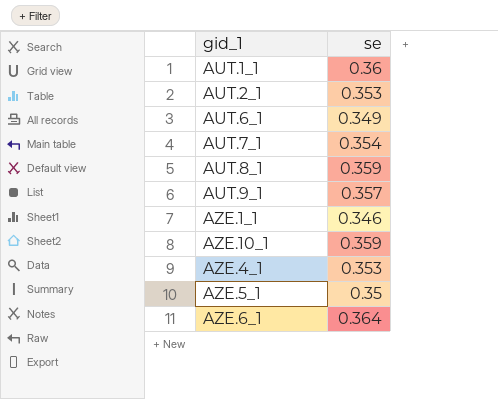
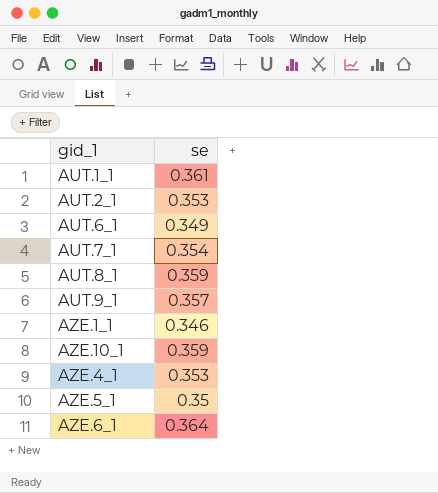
AUT.1_1 | se: 0.36 -> 0.361

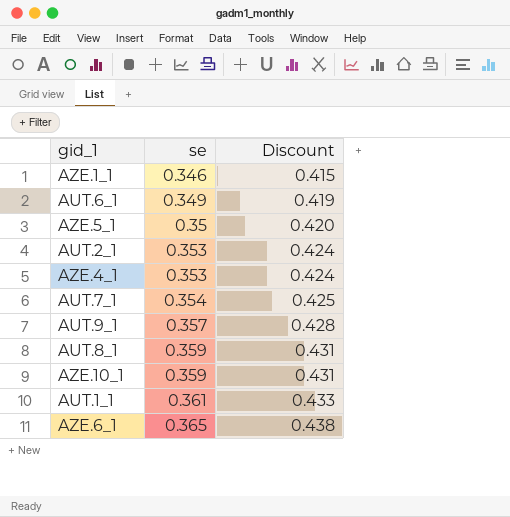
row order: none -> se ascending
column Discount | formula: none -> [se] * 1.2
AZE.6_1 | se: 0.364 -> 0.365

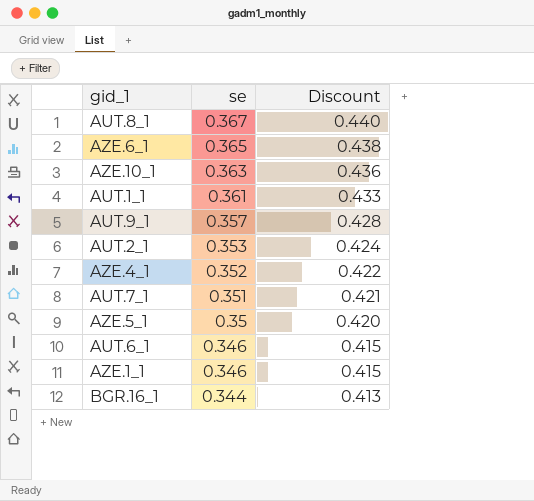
row order: se ascending -> se descending
AUT.8_1 | se: 0.359 -> 0.367
AUT.8_1 | Discount: 0.431 -> 0.440
AZE.10_1 | se: 0.359 -> 0.363
AZE.10_1 | Discount: 0.431 -> 0.436
AZE.4_1 | se: 0.353 -> 0.352
AZE.4_1 | Discount: 0.424 -> 0.422
AUT.7_1 | se: 0.354 -> 0.351
AUT.7_1 | Discount: 0.425 -> 0.421
AUT.6_1 | se: 0.349 -> 0.346
AUT.6_1 | Discount: 0.419 -> 0.415
row BGR.16_1: none -> 0.344 | 0.413

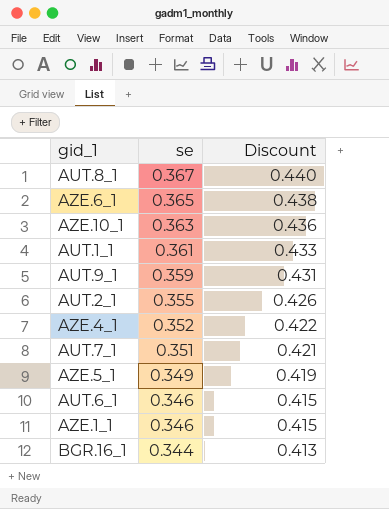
AUT.9_1 | se: 0.357 -> 0.359
AUT.9_1 | Discount: 0.428 -> 0.431
AUT.2_1 | se: 0.353 -> 0.355
AUT.2_1 | Discount: 0.424 -> 0.426
AZE.5_1 | se: 0.35 -> 0.349
AZE.5_1 | Discount: 0.420 -> 0.419

